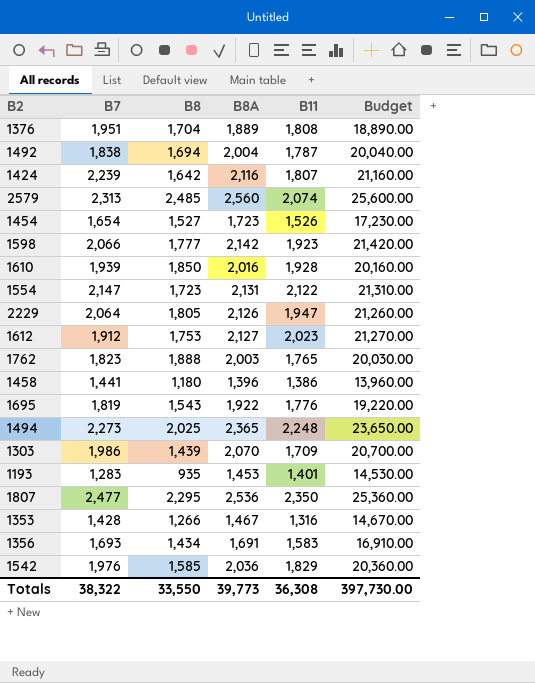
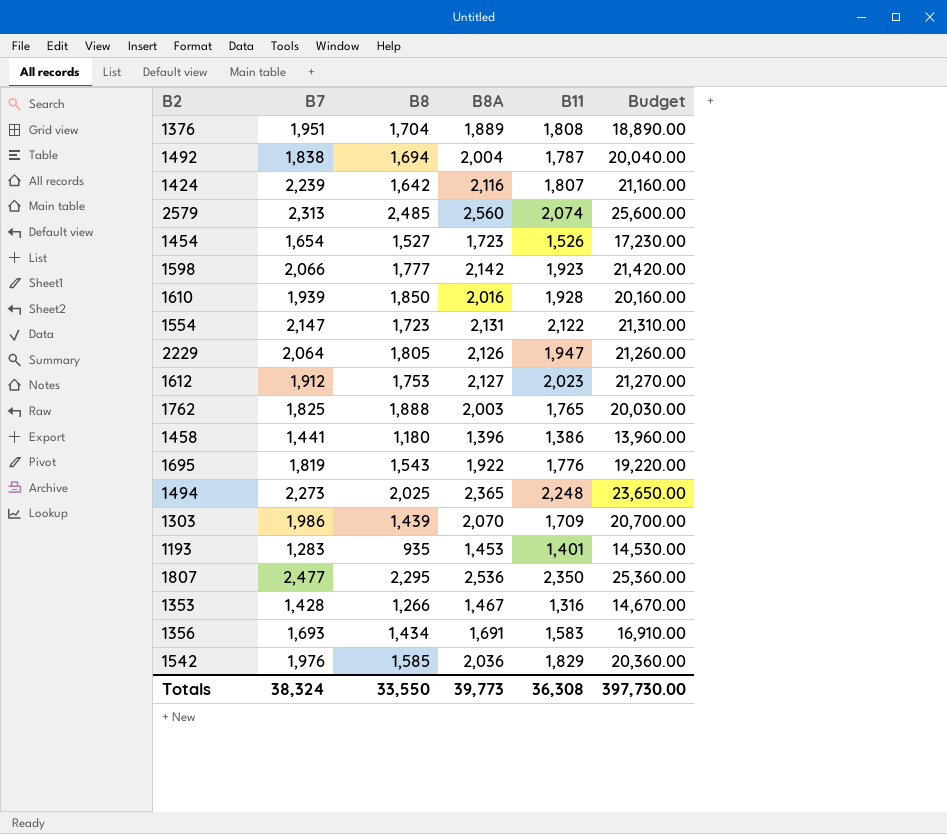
1762 | B7: 1,823 -> 1,825
Totals | B7: 38,322 -> 38,324

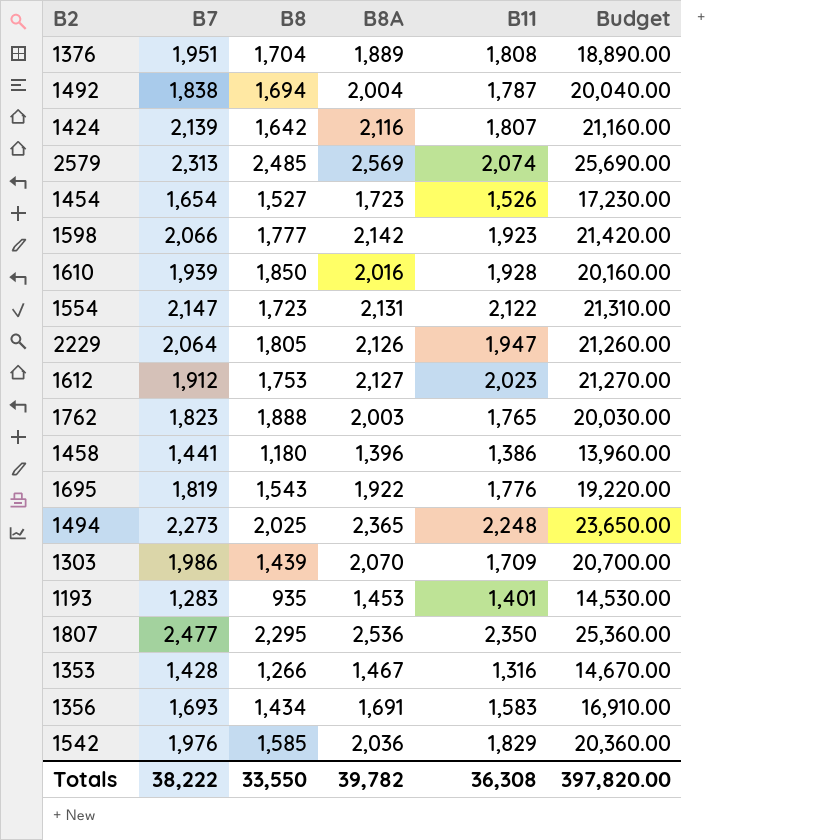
1424 | B7: 2,239 -> 2,139
2579 | B8A: 2,560 -> 2,569
2579 | Budget: 25,600.00 -> 25,690.00
1762 | B7: 1,825 -> 1,823
Totals | B7: 38,324 -> 38,222
Totals | B8A: 39,773 -> 39,782
Totals | Budget: 397,730.00 -> 397,820.00

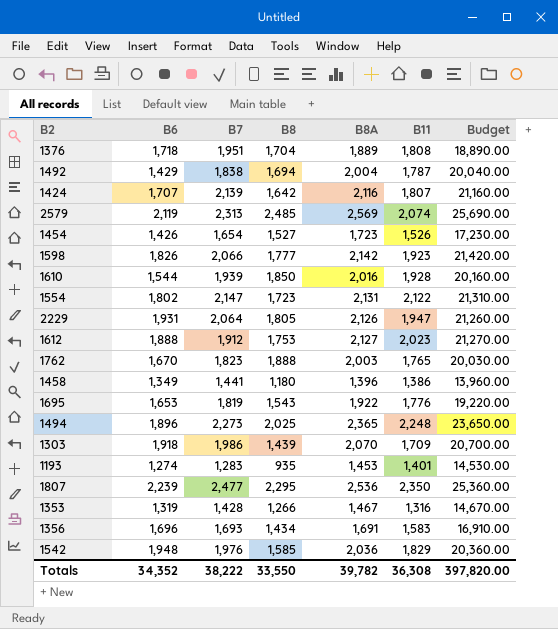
column B6 | position: none -> 2

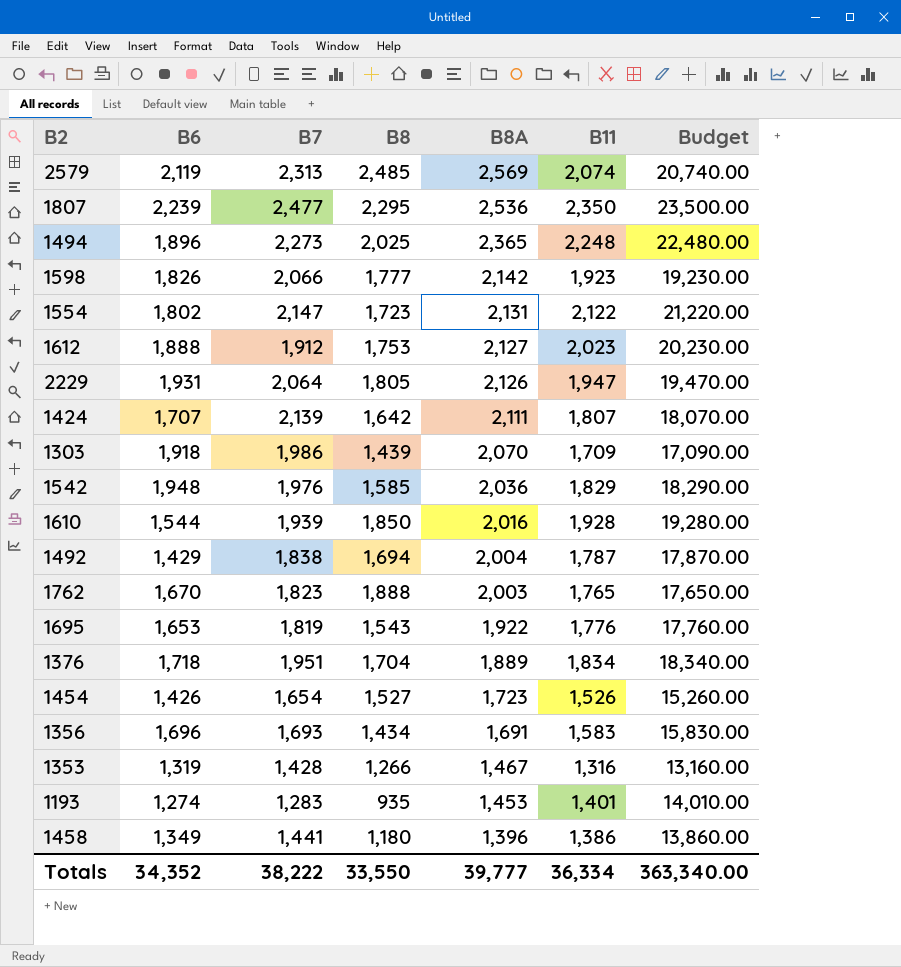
row order: none -> B8A descending
column Budget | formula: [B8A] * 10 -> [B11] * 10
1424 | B8A: 2,116 -> 2,111
1376 | B11: 1,808 -> 1,834
Totals | B8A: 39,782 -> 39,777
Totals | B11: 36,308 -> 36,334
Totals | Budget: 397,820.00 -> 363,340.00

